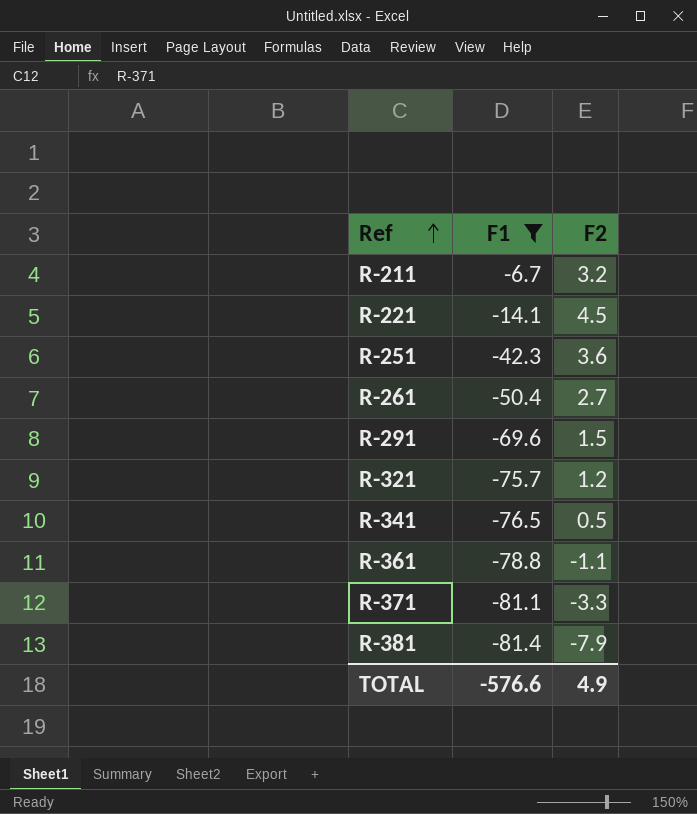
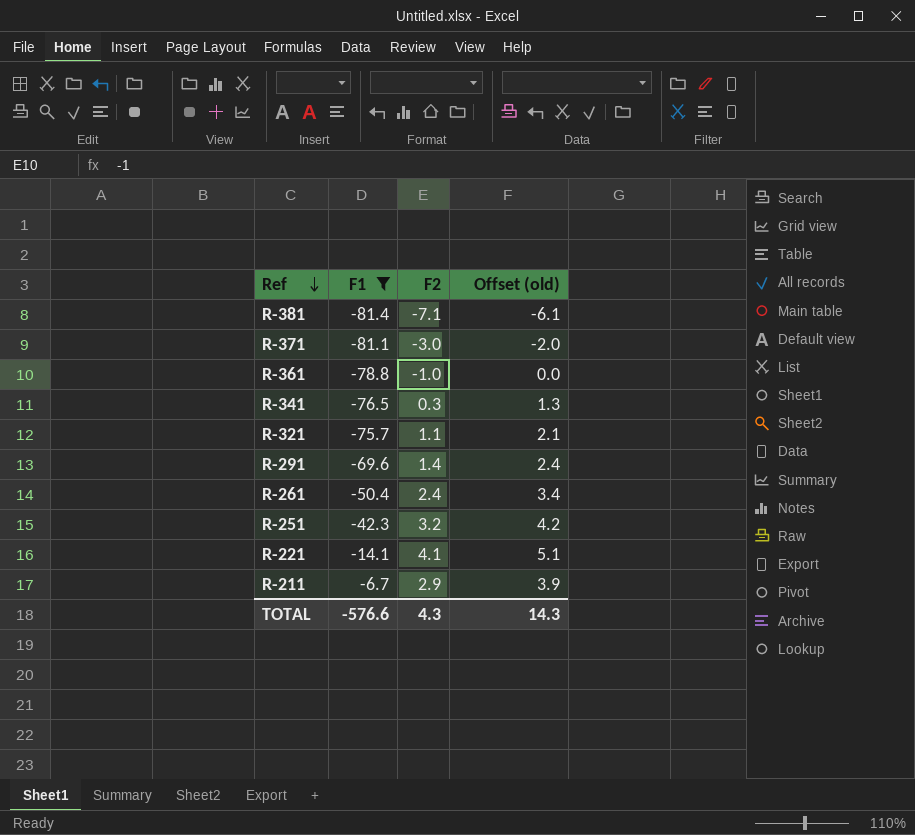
row order: Ref ascending -> Ref descending
column Offset (old) | formula: none -> [F2] + 1
R-381 | F2: -7.9 -> -7.1
R-371 | F2: -3.3 -> -3.0
R-361 | F2: -1.1 -> -1.0
R-341 | F2: 0.5 -> 0.3
R-321 | F2: 1.2 -> 1.1
R-291 | F2: 1.5 -> 1.4
R-261 | F2: 2.7 -> 2.4
R-251 | F2: 3.6 -> 3.2
R-221 | F2: 4.5 -> 4.1
R-211 | F2: 3.2 -> 2.9
TOTAL | F2: 4.9 -> 4.3

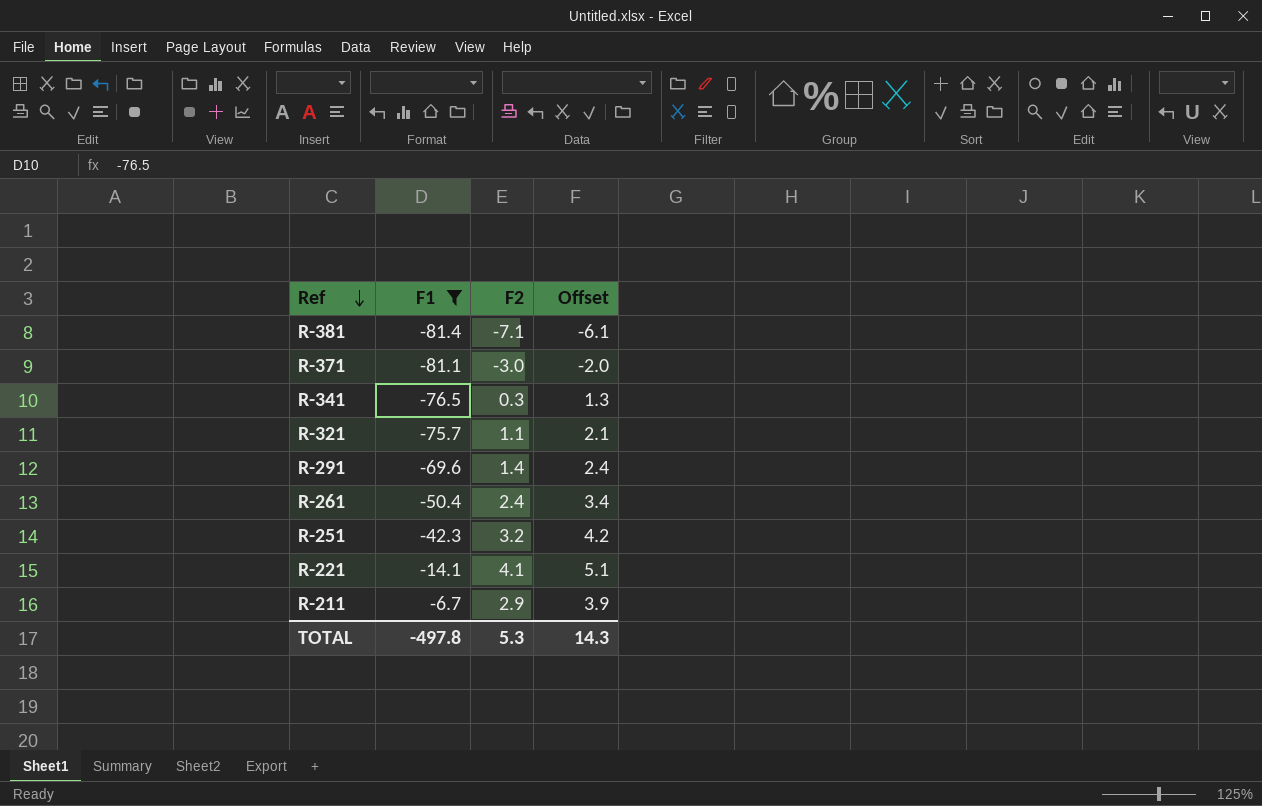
column name: Offset (old) -> Offset
row R-361: -78.8 | -1.0 | 0.0 -> none
TOTAL | F1: -576.6 -> -497.8
TOTAL | F2: 4.3 -> 5.3

